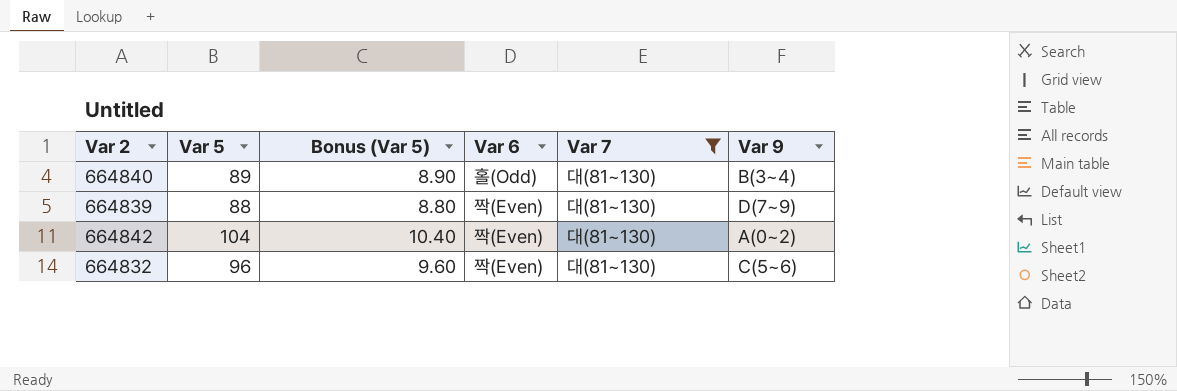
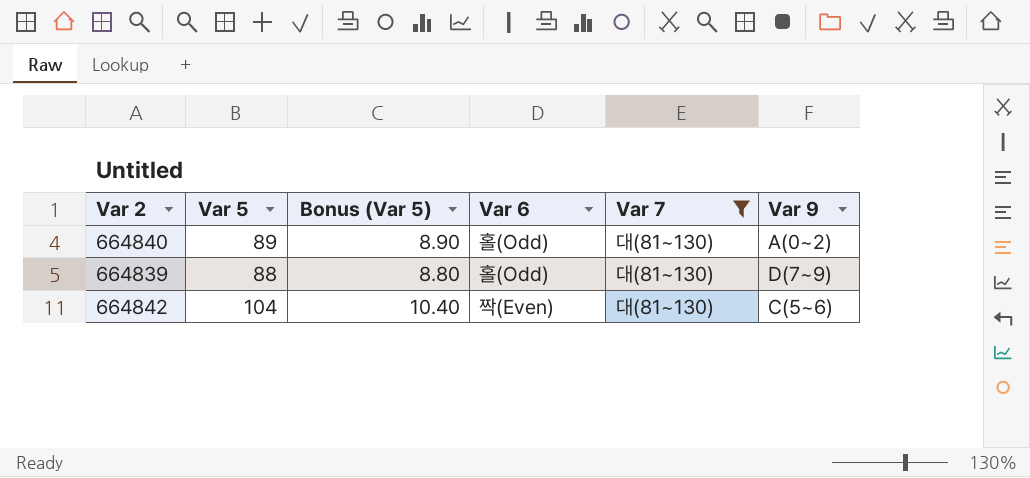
row 664832: 96 | 9.60 | 짝(Even) | 대(81~130) | C(5~6) -> none
664840 | Var 9: B(3~4) -> A(0~2)
664839 | Var 6: 짝(Even) -> 홀(Odd)
664842 | Var 9: A(0~2) -> C(5~6)

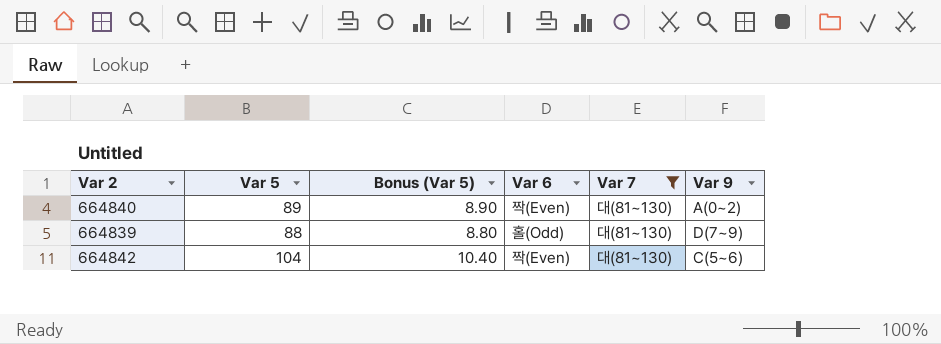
664840 | Var 6: 홀(Odd) -> 짝(Even)

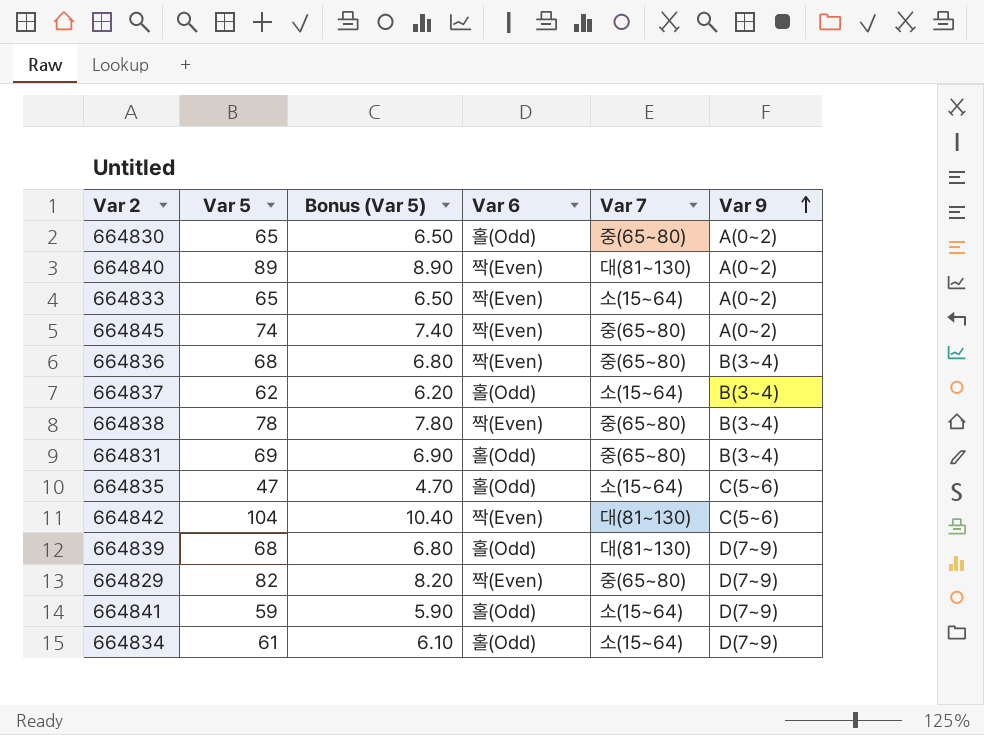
filter: Var 7 = 대(81~130) -> none
row order: none -> Var 9 ascending
664839 | Var 5: 88 -> 68
664839 | Bonus (Var 5): 8.80 -> 6.80

